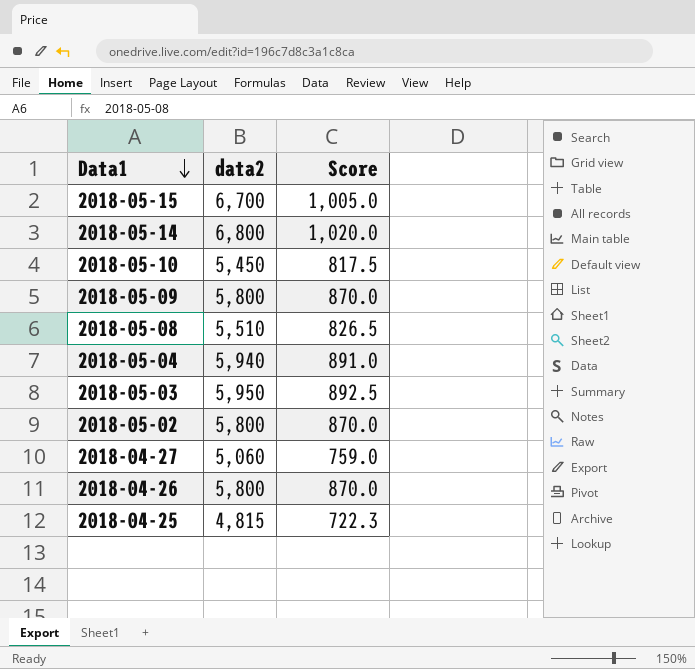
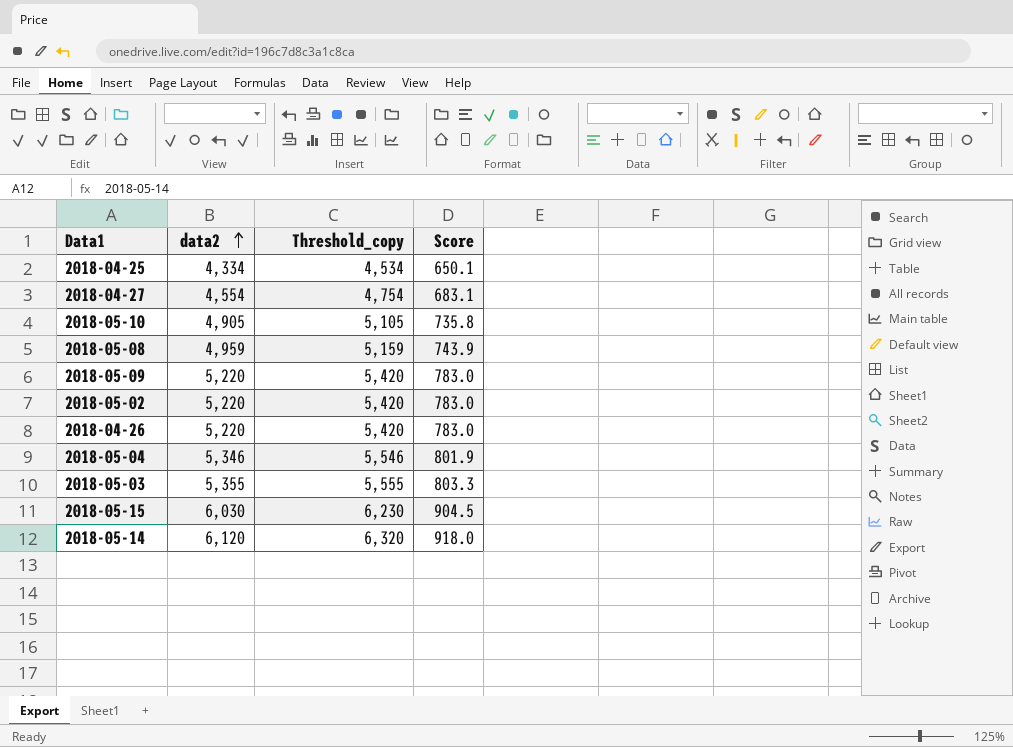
row order: Data1 descending -> data2 ascending
column Threshold_copy | formula: none -> [data2] + 200
2018-04-25 | data2: 4,815 -> 4,334
2018-04-25 | Score: 722.3 -> 650.1
2018-04-27 | data2: 5,060 -> 4,554
2018-04-27 | Score: 759.0 -> 683.1
2018-05-10 | data2: 5,450 -> 4,905
2018-05-10 | Score: 817.5 -> 735.8
2018-05-08 | data2: 5,510 -> 4,959
2018-05-08 | Score: 826.5 -> 743.9
2018-05-09 | data2: 5,800 -> 5,220
2018-05-09 | Score: 870.0 -> 783.0
2018-05-02 | data2: 5,800 -> 5,220
2018-05-02 | Score: 870.0 -> 783.0
2018-04-26 | data2: 5,800 -> 5,220
2018-04-26 | Score: 870.0 -> 783.0
2018-05-04 | data2: 5,940 -> 5,346
2018-05-04 | Score: 891.0 -> 801.9
2018-05-03 | data2: 5,950 -> 5,355
2018-05-03 | Score: 892.5 -> 803.3
2018-05-15 | data2: 6,700 -> 6,030
2018-05-15 | Score: 1,005.0 -> 904.5
2018-05-14 | data2: 6,800 -> 6,120
2018-05-14 | Score: 1,020.0 -> 918.0

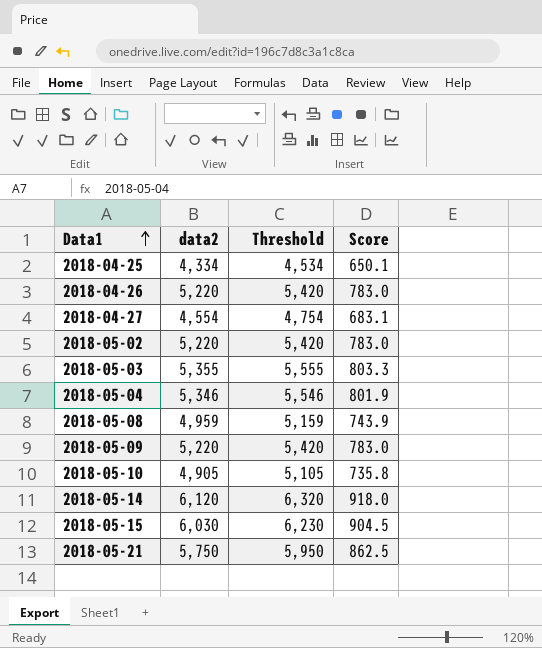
row order: data2 ascending -> Data1 ascending
column name: Threshold_copy -> Threshold
row 2018-05-21: none -> 5,750 | 5,950 | 862.5

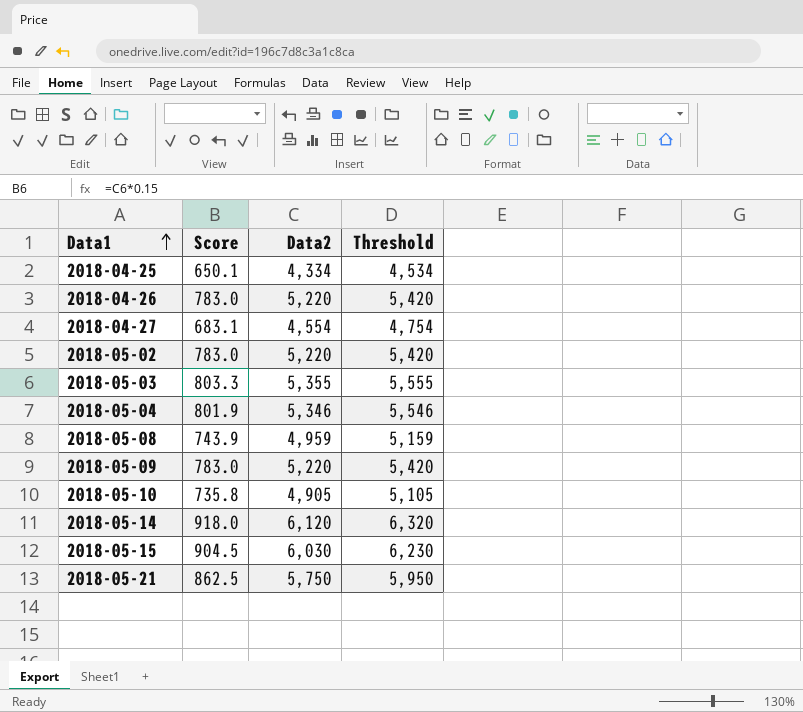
column Score | position: 4 -> 2
column name: data2 -> Data2

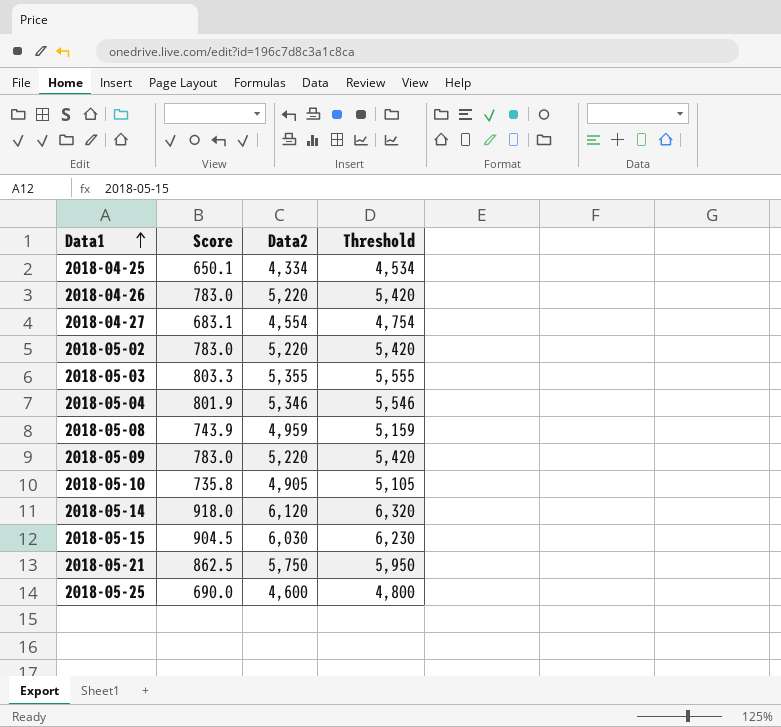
row 2018-05-25: none -> 690.0 | 4,600 | 4,800

